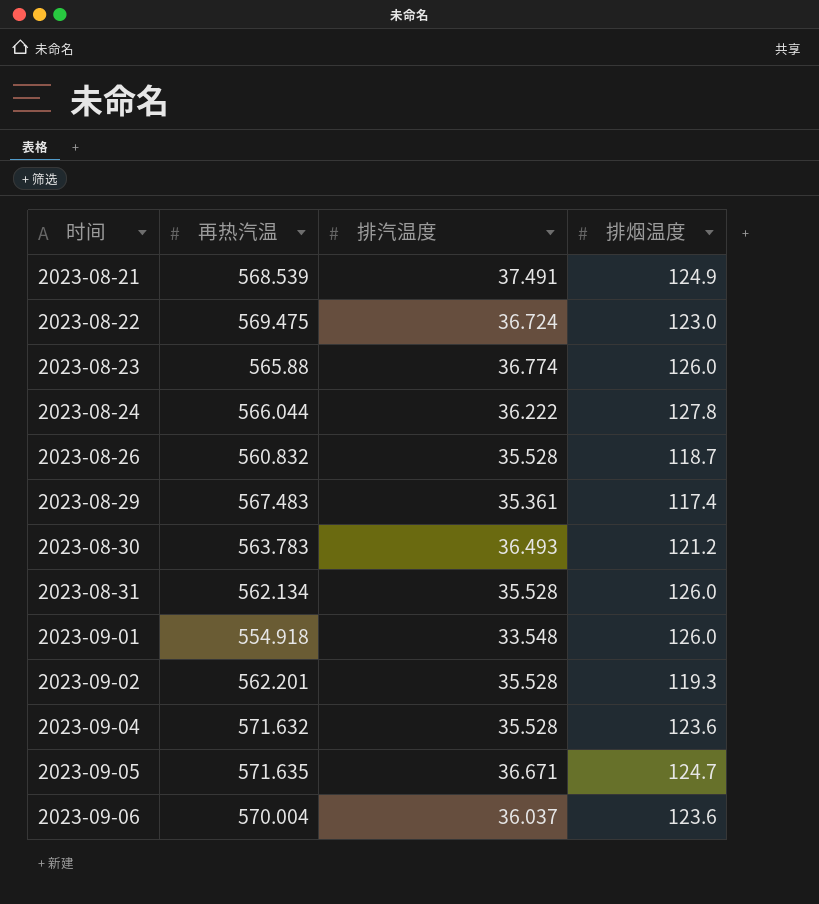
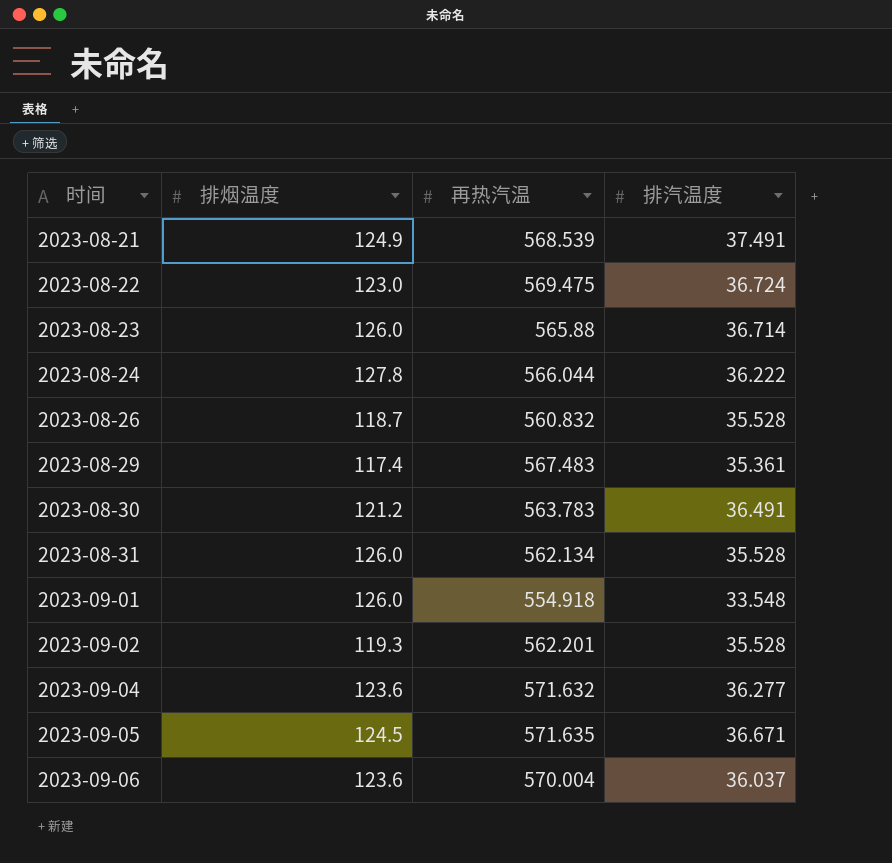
column 排烟温度 | position: 4 -> 2
2023-08-23 | 排汽温度: 36.774 -> 36.714
2023-08-30 | 排汽温度: 36.493 -> 36.491
2023-09-04 | 排汽温度: 35.528 -> 36.277
2023-09-05 | 排烟温度: 124.7 -> 124.5

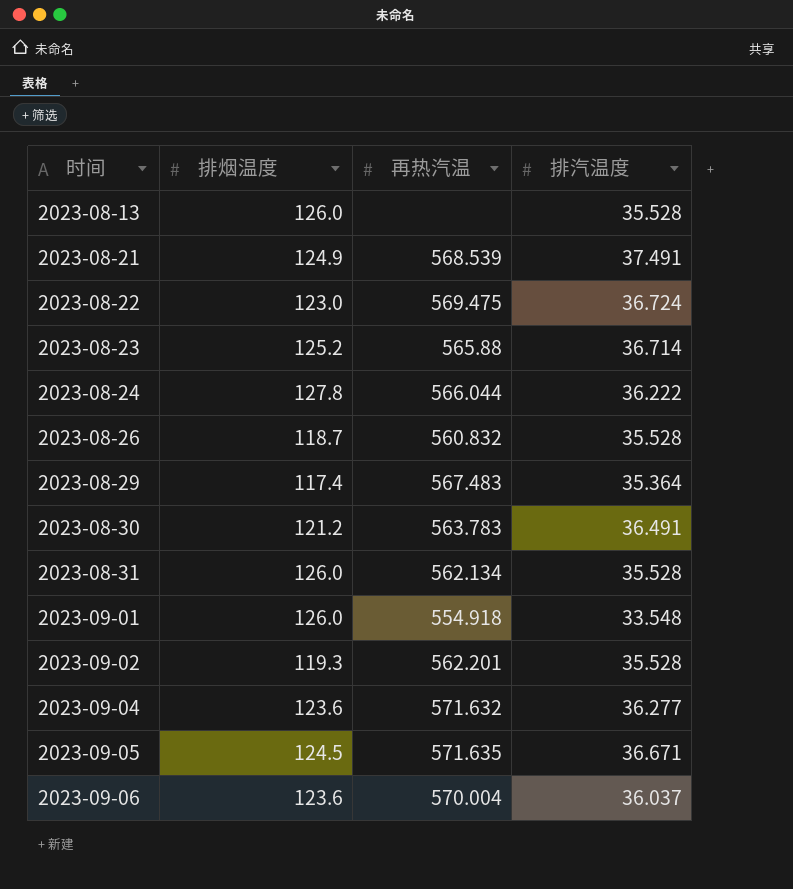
row 2023-08-13: none -> 126.0 | none | 35.528
2023-08-23 | 排烟温度: 126.0 -> 125.2
2023-08-29 | 排汽温度: 35.361 -> 35.364

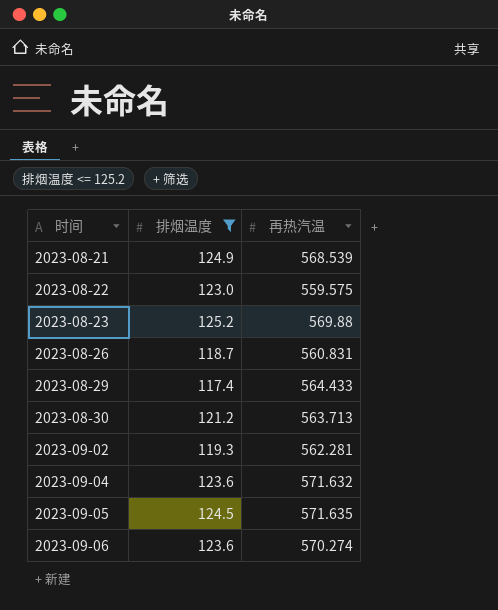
filter: none -> 排烟温度 <= 125.2
column 排汽温度 | position: 4 -> none
2023-08-22 | 再热汽温: 569.475 -> 559.575
2023-08-23 | 再热汽温: 565.88 -> 569.88
2023-08-26 | 再热汽温: 560.832 -> 560.831
2023-08-29 | 再热汽温: 567.483 -> 564.433
2023-08-30 | 再热汽温: 563.783 -> 563.713
2023-09-02 | 再热汽温: 562.201 -> 562.281
2023-09-06 | 再热汽温: 570.004 -> 570.274

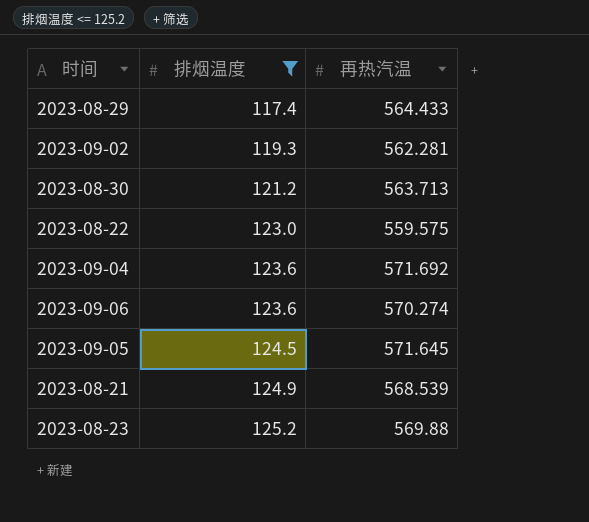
row order: 时间 ascending -> 排烟温度 ascending
row 2023-08-26: 118.7 | 560.831 -> none
2023-09-04 | 再热汽温: 571.632 -> 571.692
2023-09-05 | 再热汽温: 571.635 -> 571.645

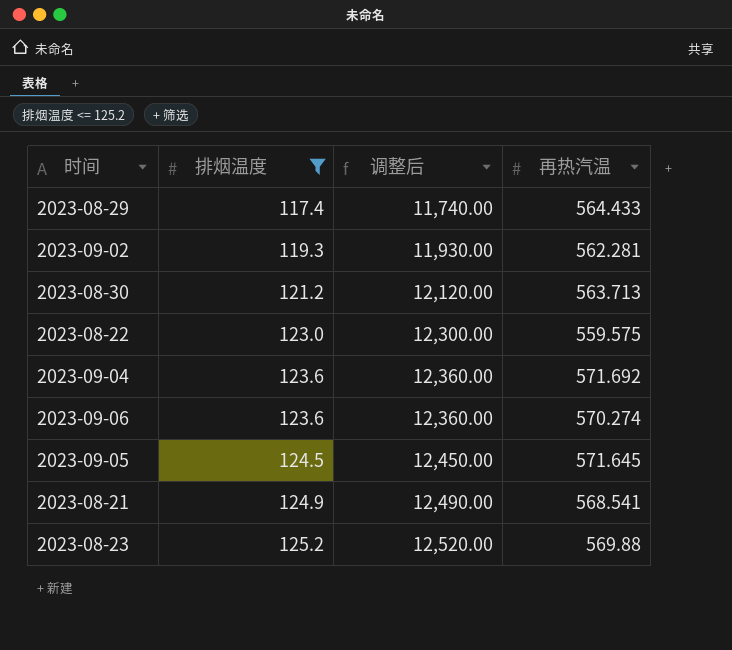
column 调整后 | formula: none -> [排烟温度] * 100
2023-08-21 | 再热汽温: 568.539 -> 568.541

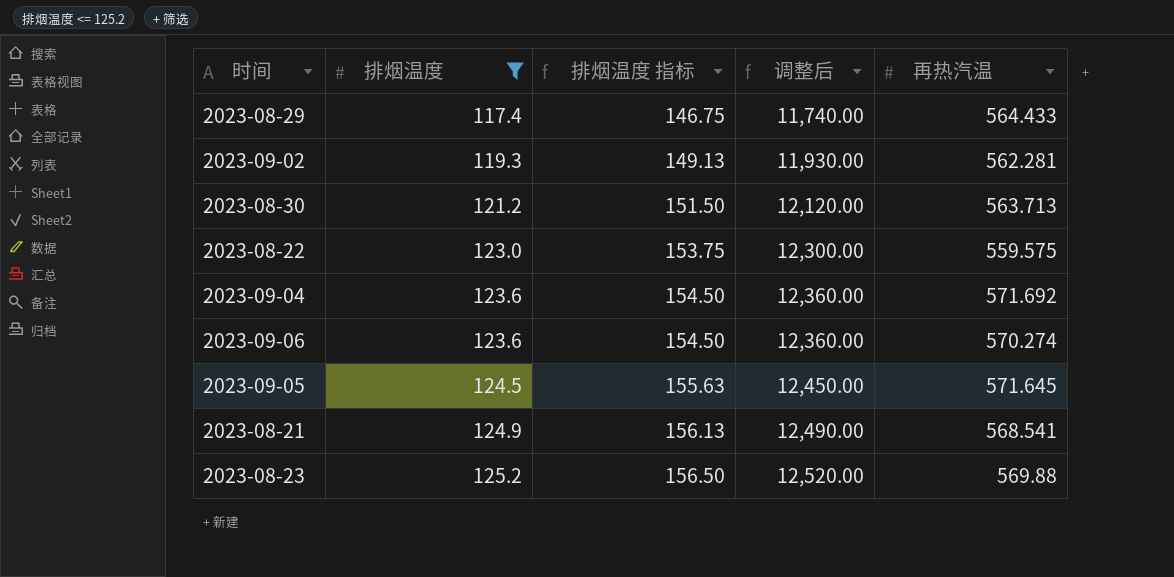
column 排烟温度 指标 | formula: none -> [排烟温度] * 1.25

